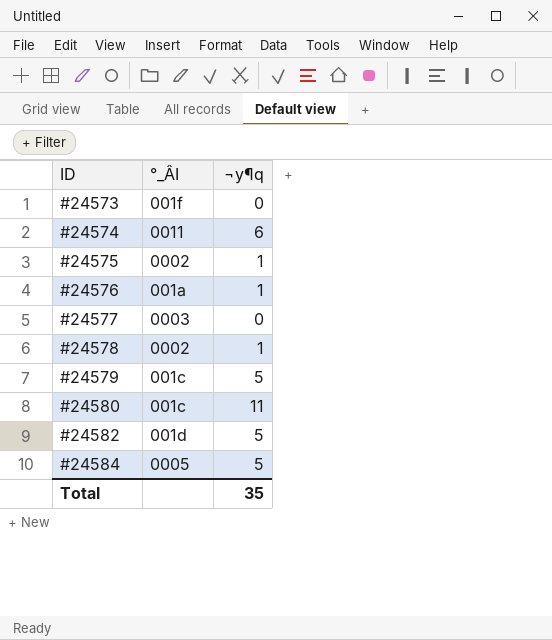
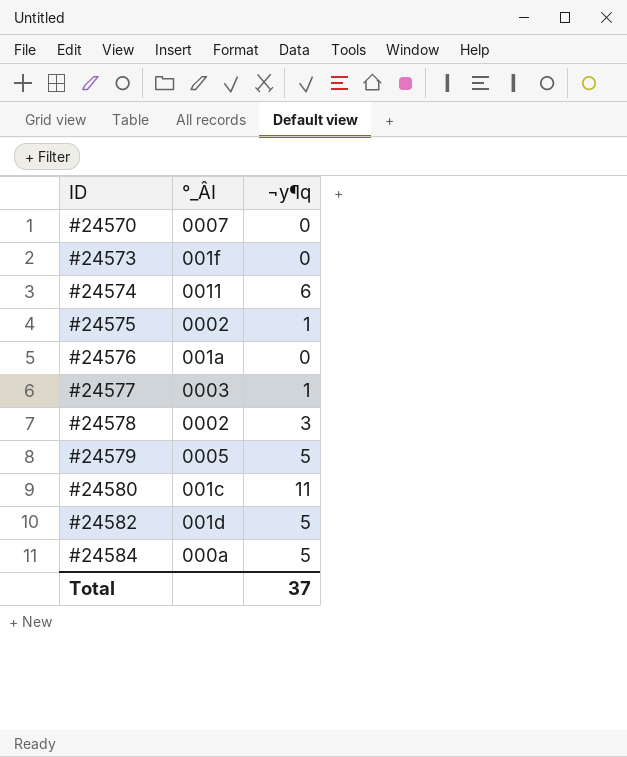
row #24570: none -> 0007 | 0
#24576 | ¬y¶q: 1 -> 0
#24577 | ¬y¶q: 0 -> 1
#24578 | ¬y¶q: 1 -> 3
#24579 | °_ÂI: 001c -> 0005
#24584 | °_ÂI: 0005 -> 000a
Total | ¬y¶q: 35 -> 37

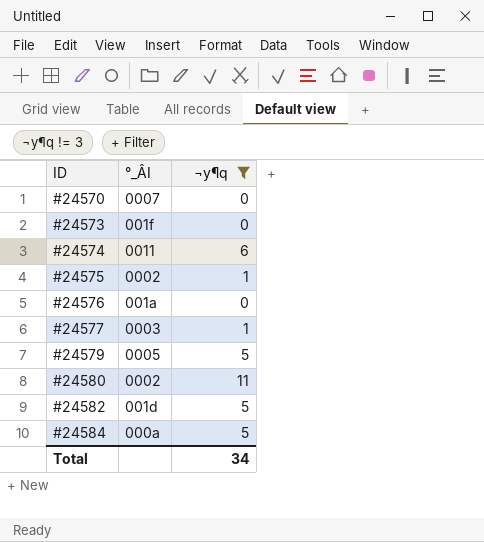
filter: none -> ¬y¶q != 3
#24580 | °_ÂI: 001c -> 0002
Total | ¬y¶q: 37 -> 34

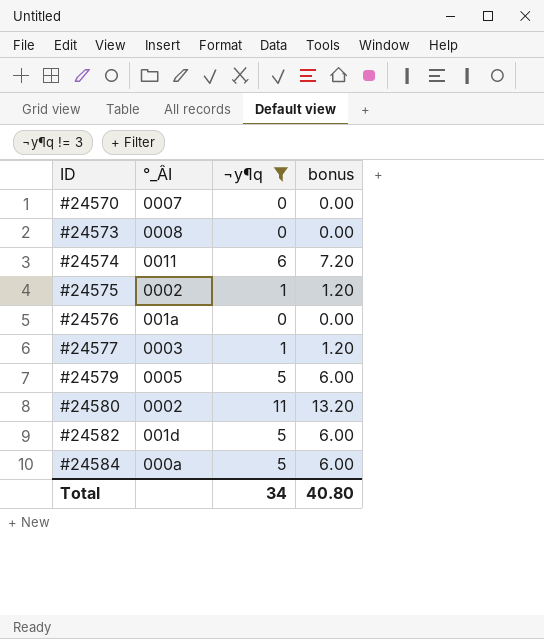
column bonus | formula: none -> [¬y¶q] * 1.2
#24573 | °_ÂI: 001f -> 0008

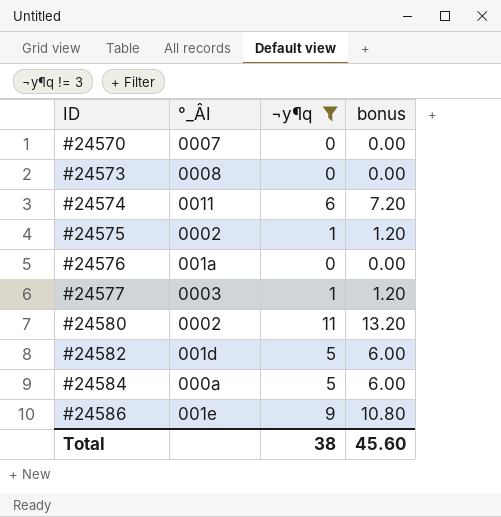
row #24579: 0005 | 5 | 6.00 -> none
row #24586: none -> 001e | 9 | 10.80
Total | ¬y¶q: 34 -> 38
Total | bonus: 40.80 -> 45.60

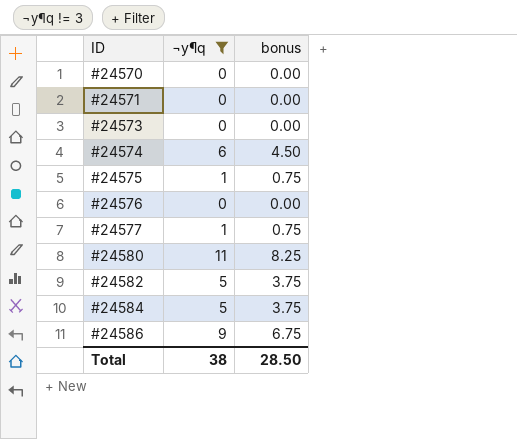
column °_ÂI | position: 2 -> none
column bonus | formula: [¬y¶q] * 1.2 -> [¬y¶q] * 0.75
row #24571: none -> 0 | 0.00
Total | bonus: 45.60 -> 28.50

